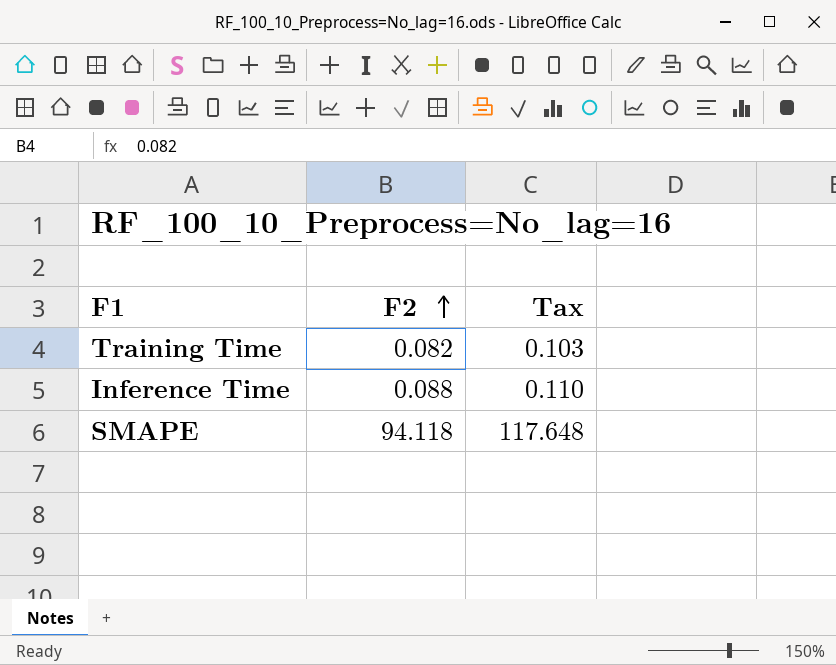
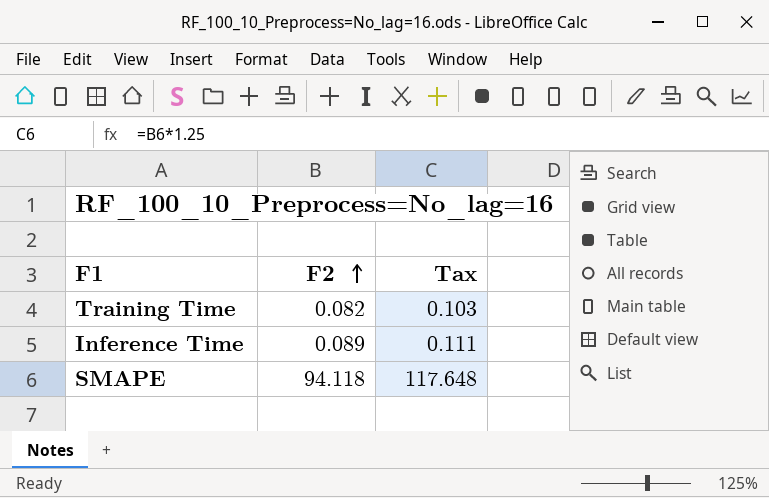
Inference Time | F2: 0.088 -> 0.089
Inference Time | Tax: 0.110 -> 0.111

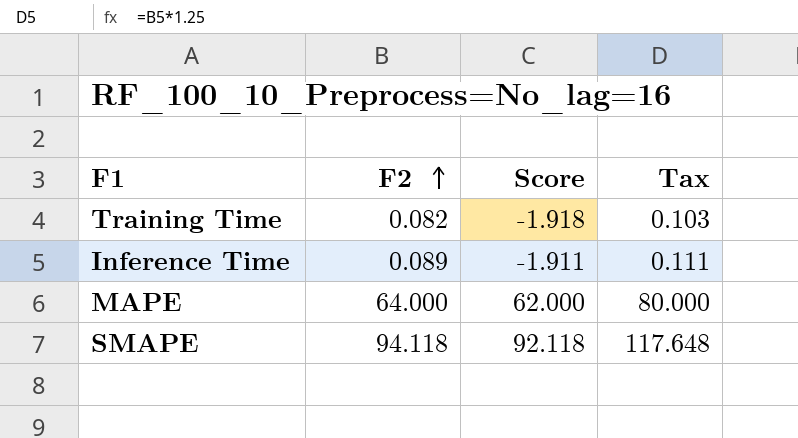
column Score | formula: none -> [F2] - 2
row MAPE: none -> 64.000 | 62.000 | 80.000

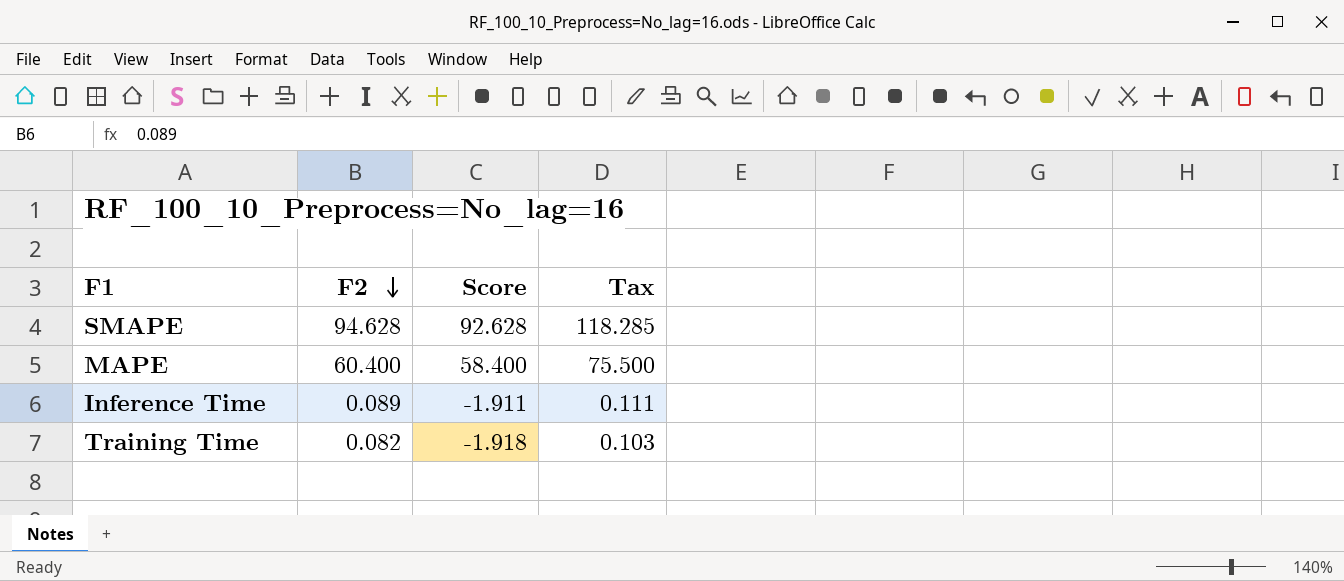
row order: F2 ascending -> F2 descending
SMAPE | F2: 94.118 -> 94.628
SMAPE | Score: 92.118 -> 92.628
SMAPE | Tax: 117.648 -> 118.285
MAPE | F2: 64.000 -> 60.400
MAPE | Score: 62.000 -> 58.400
MAPE | Tax: 80.000 -> 75.500

